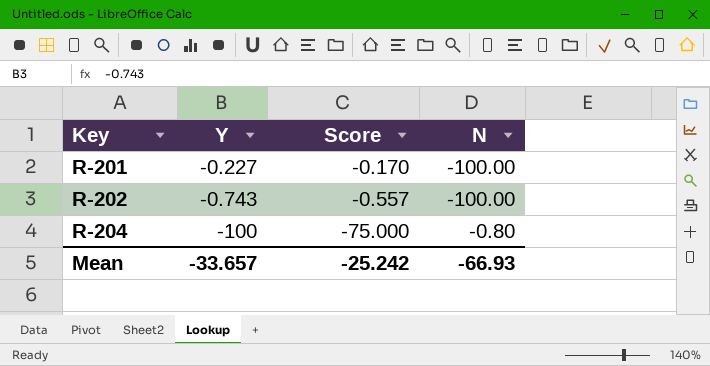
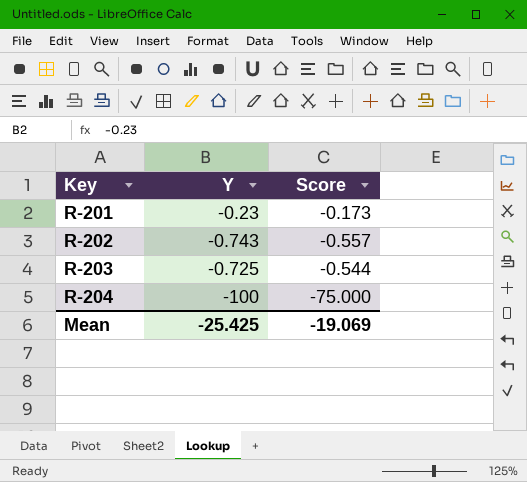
column N | position: 4 -> none
R-201 | Y: -0.227 -> -0.23
R-201 | Score: -0.170 -> -0.173
row R-203: none -> -0.725 | -0.544
Mean | Y: -33.657 -> -25.425
Mean | Score: -25.242 -> -19.069

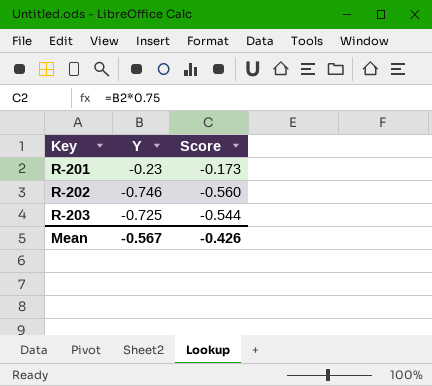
row R-204: -100 | -75.000 -> none
R-202 | Y: -0.743 -> -0.746
R-202 | Score: -0.557 -> -0.560
Mean | Y: -25.425 -> -0.567
Mean | Score: -19.069 -> -0.426

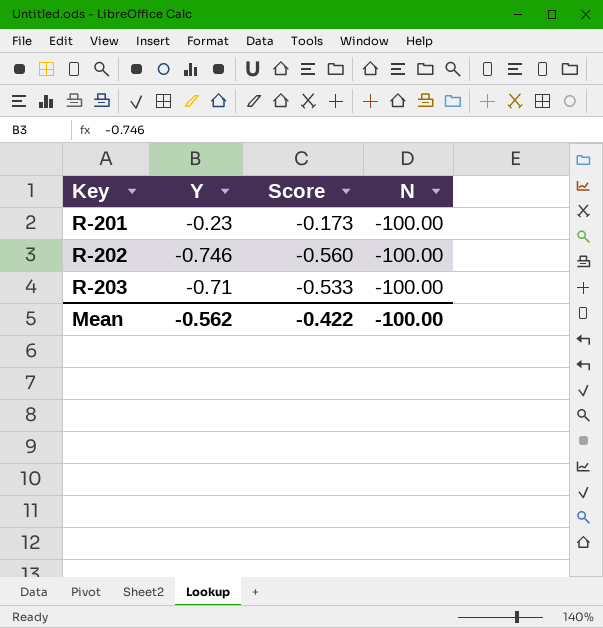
column N | position: none -> 4
R-203 | Y: -0.725 -> -0.71
R-203 | Score: -0.544 -> -0.533
Mean | Y: -0.567 -> -0.562
Mean | Score: -0.426 -> -0.422

